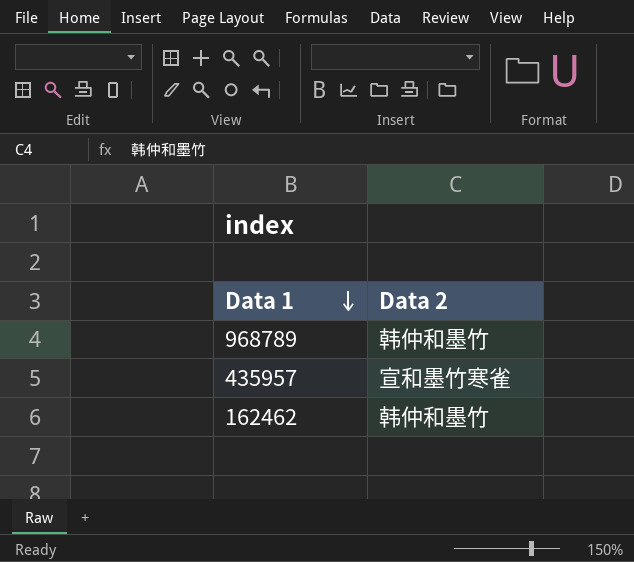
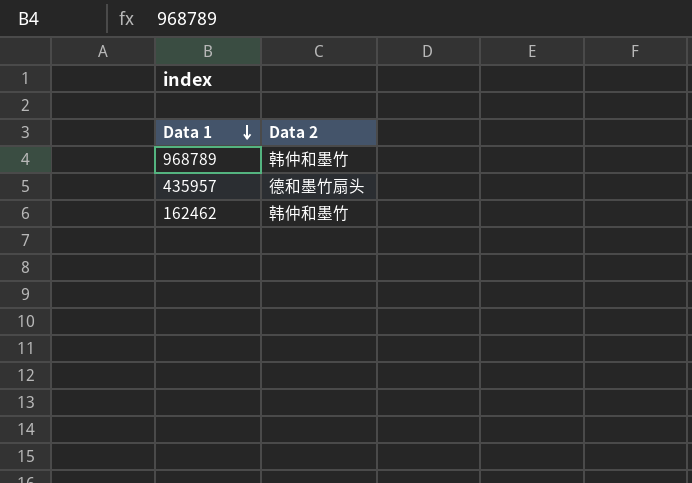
435957 | Data 2: 宣和墨竹寒雀 -> 德和墨竹扇头

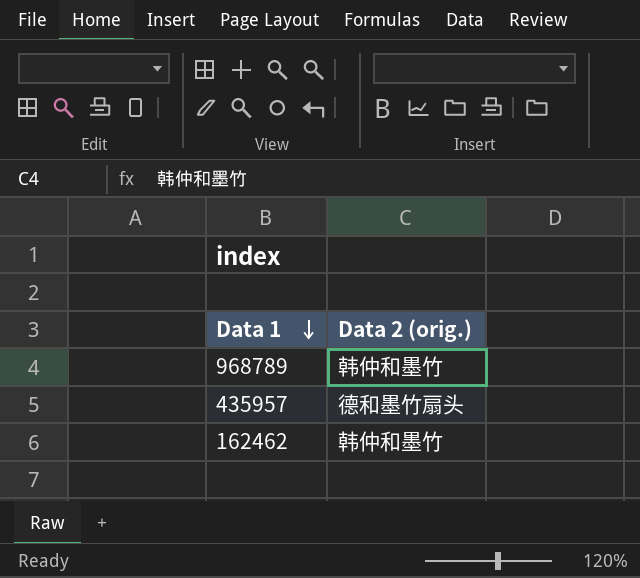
column name: Data 2 -> Data 2 (orig.)

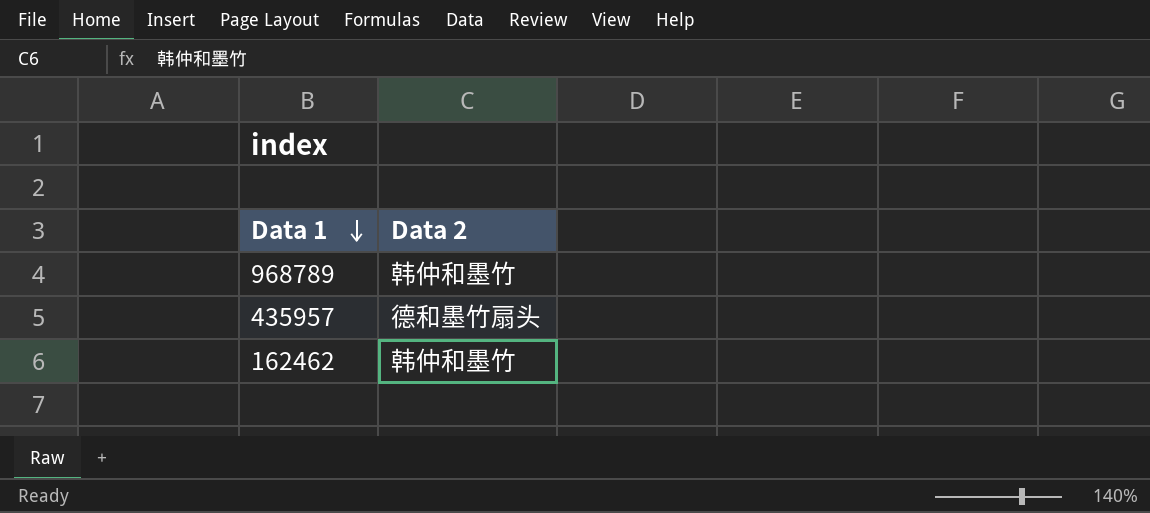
column name: Data 2 (orig.) -> Data 2

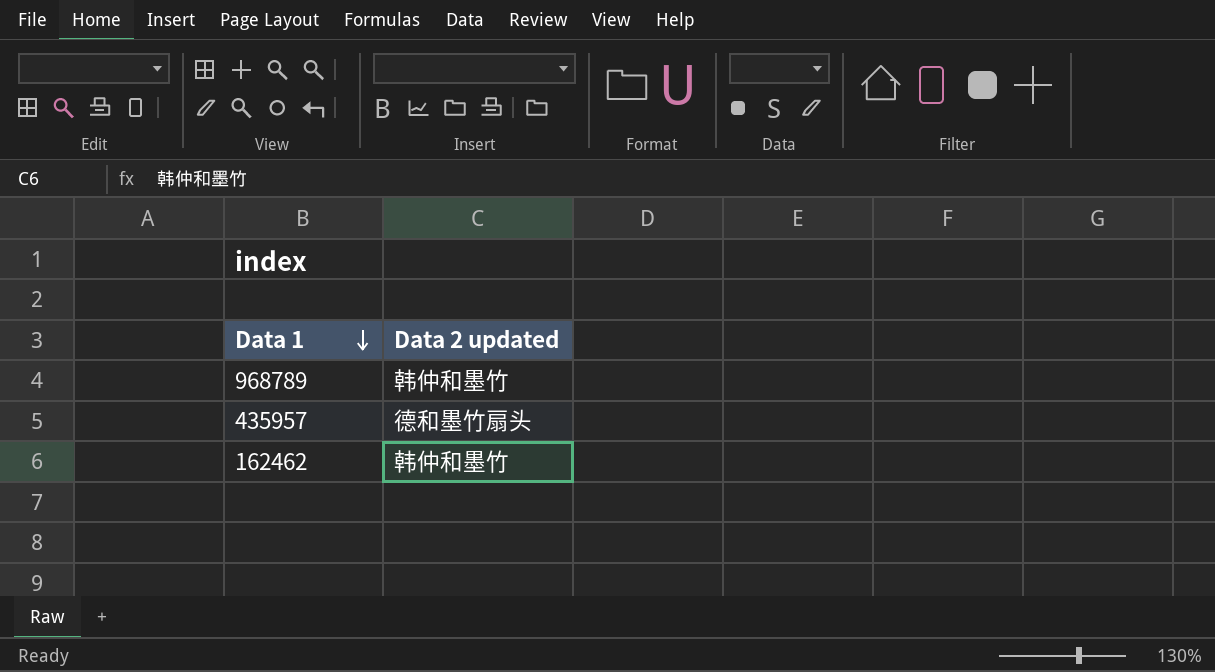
column name: Data 2 -> Data 2 updated

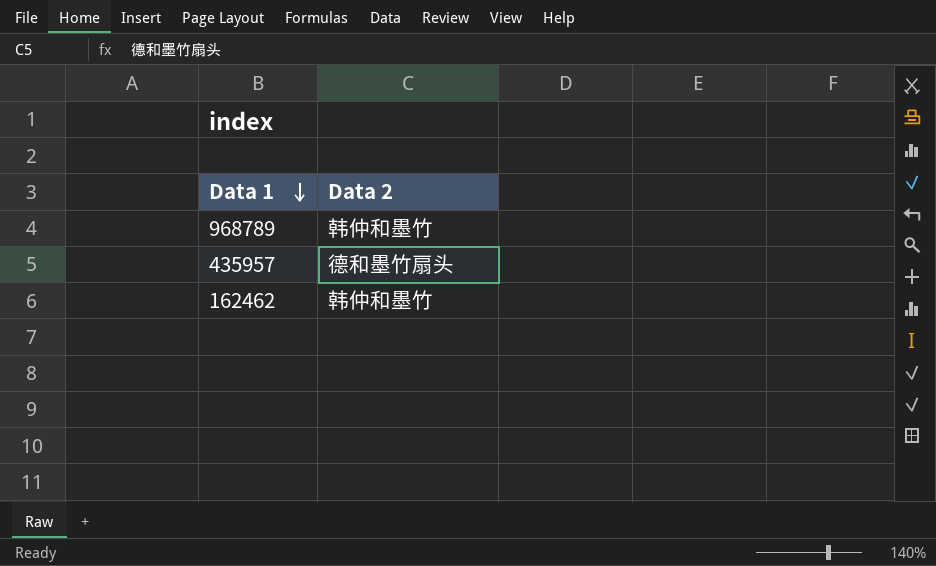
column name: Data 2 updated -> Data 2

